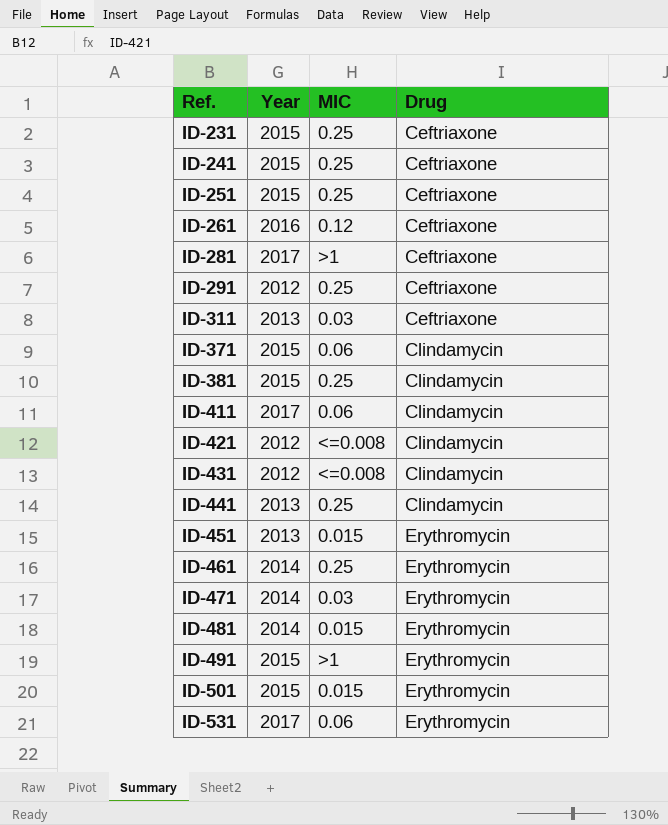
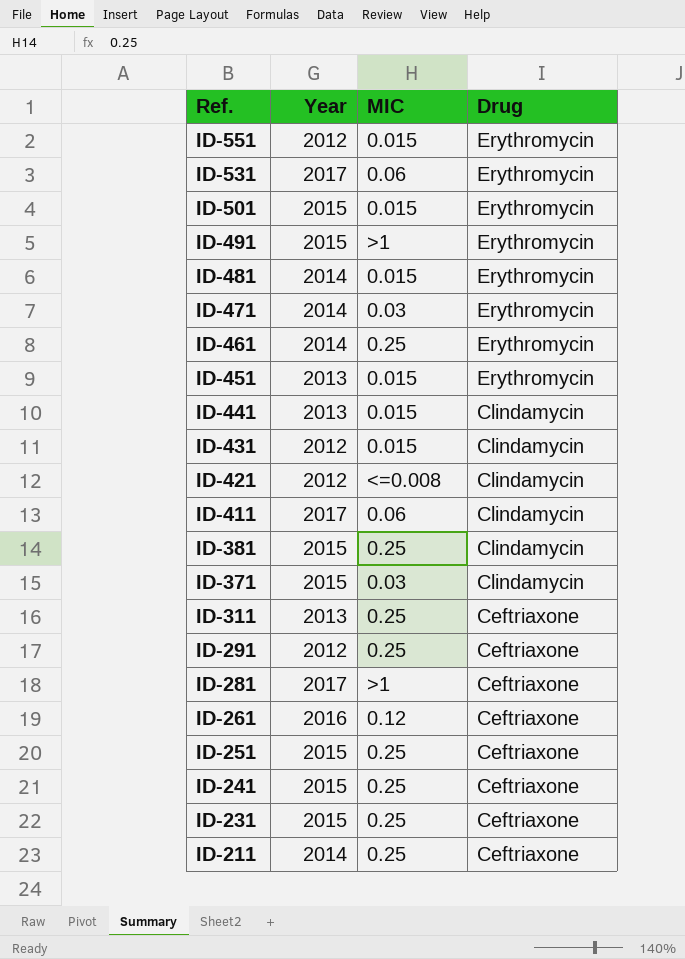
row order: Ref. ascending -> Ref. descending
row ID-551: none -> 2012 | 0.015 | Erythromycin
ID-441 | MIC: 0.25 -> 0.015
ID-431 | MIC: <=0.008 -> 0.015
ID-371 | MIC: 0.06 -> 0.03
ID-311 | MIC: 0.03 -> 0.25
row ID-211: none -> 2014 | 0.25 | Ceftriaxone

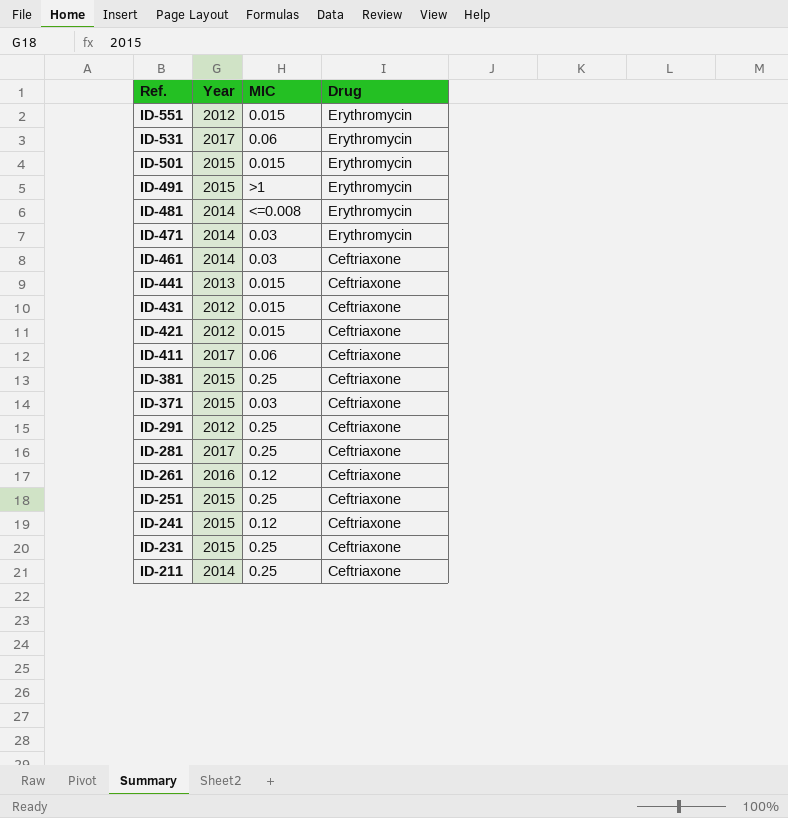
row ID-451: 2013 | 0.015 | Erythromycin -> none
row ID-311: 2013 | 0.25 | Ceftriaxone -> none
ID-481 | MIC: 0.015 -> <=0.008
ID-461 | MIC: 0.25 -> 0.03
ID-461 | Drug: Erythromycin -> Ceftriaxone
ID-441 | Drug: Clindamycin -> Ceftriaxone
ID-431 | Drug: Clindamycin -> Ceftriaxone
ID-421 | MIC: <=0.008 -> 0.015
ID-421 | Drug: Clindamycin -> Ceftriaxone
ID-411 | Drug: Clindamycin -> Ceftriaxone
ID-381 | Drug: Clindamycin -> Ceftriaxone
ID-371 | Drug: Clindamycin -> Ceftriaxone
ID-281 | MIC: >1 -> 0.25
ID-241 | MIC: 0.25 -> 0.12

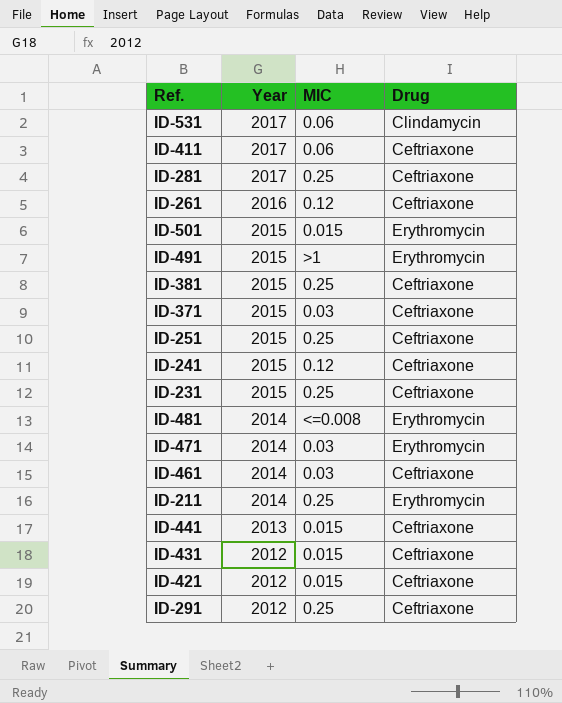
row order: Ref. descending -> Year descending
row ID-551: 2012 | 0.015 | Erythromycin -> none
ID-531 | Drug: Erythromycin -> Clindamycin
ID-211 | Drug: Ceftriaxone -> Erythromycin

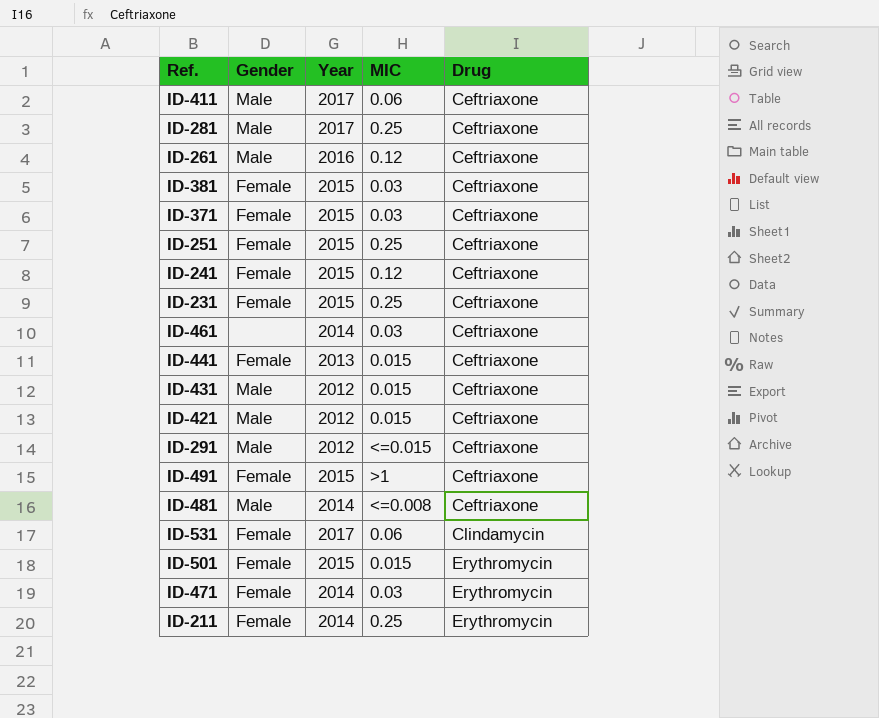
row order: Year descending -> Drug ascending
column Gender | position: none -> 2
ID-381 | MIC: 0.25 -> 0.03
ID-291 | MIC: 0.25 -> <=0.015
ID-491 | Drug: Erythromycin -> Ceftriaxone
ID-481 | Drug: Erythromycin -> Ceftriaxone

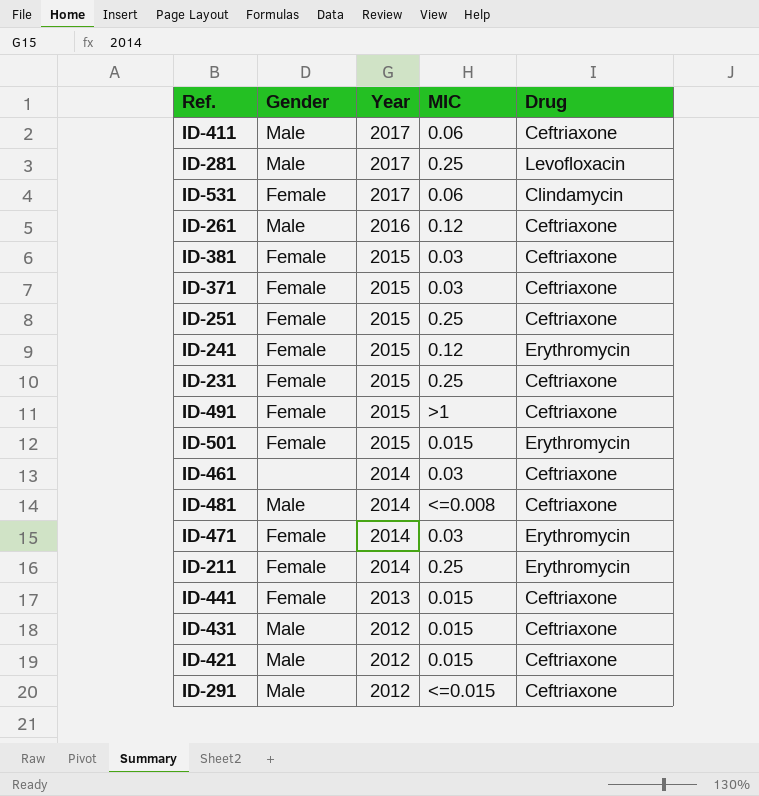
row order: Drug ascending -> Year descending
ID-281 | Drug: Ceftriaxone -> Levofloxacin
ID-241 | Drug: Ceftriaxone -> Erythromycin

